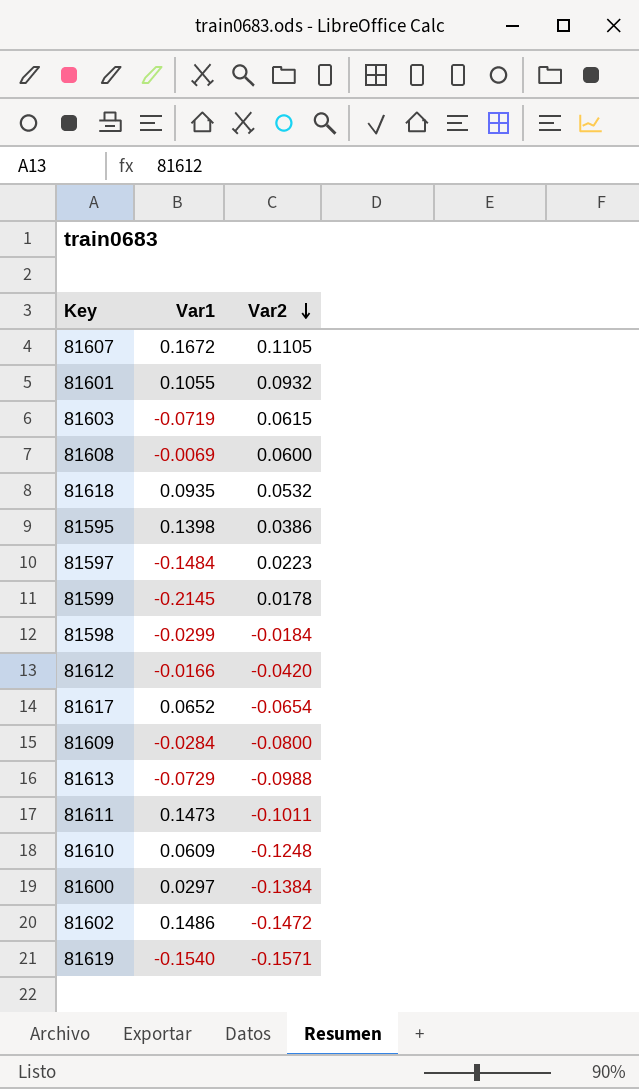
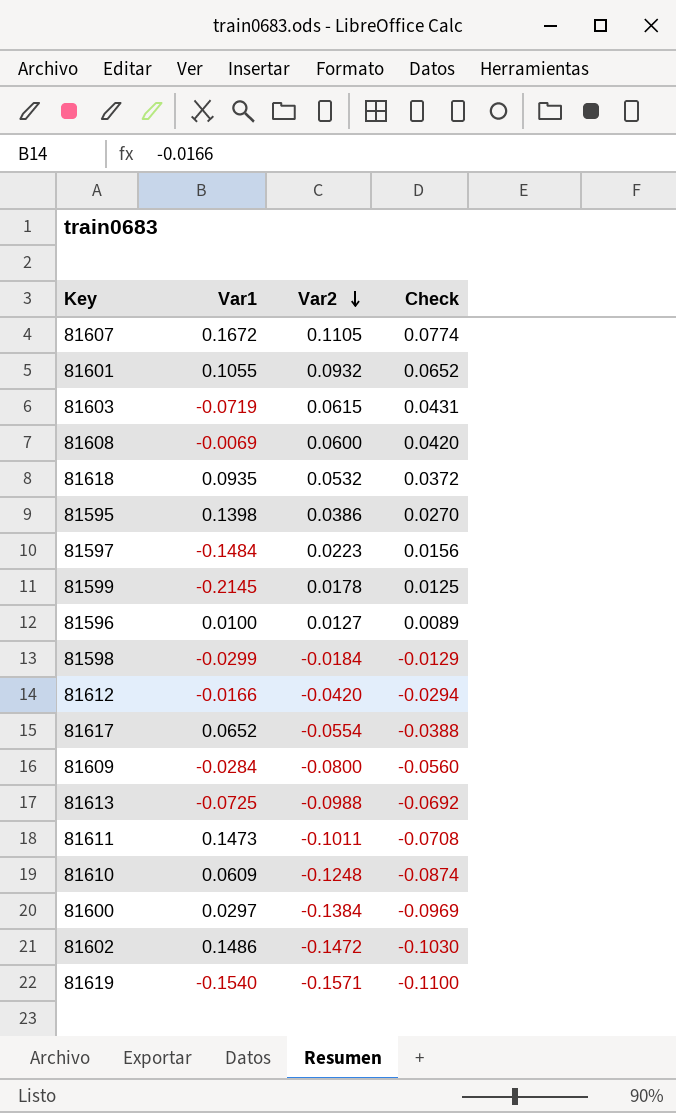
column Check | formula: none -> [Var2] * 0.7
row 81596: none -> 0.0100 | 0.0127 | 0.0089
81617 | Var2: -0.0654 -> -0.0554
81613 | Var1: -0.0729 -> -0.0725

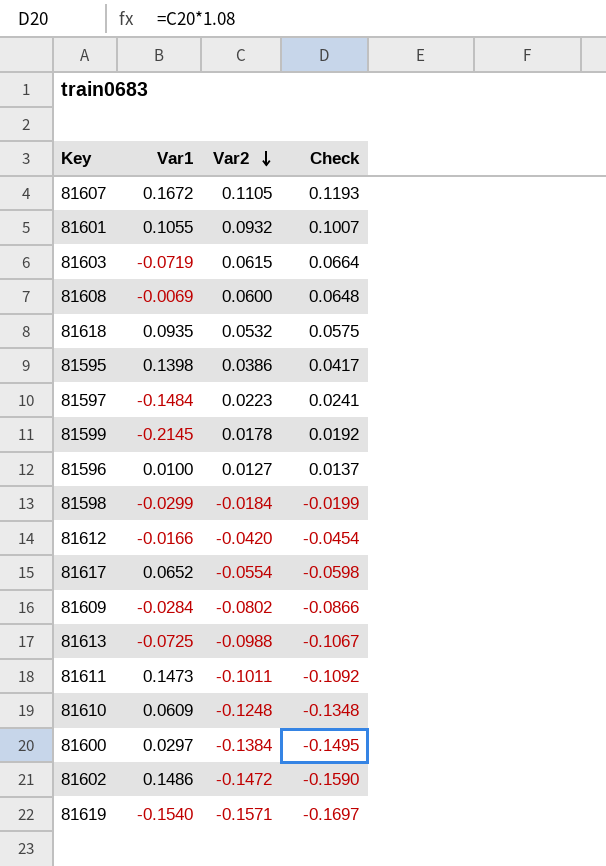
column Check | formula: [Var2] * 0.7 -> [Var2] * 1.08
81609 | Var2: -0.0800 -> -0.0802

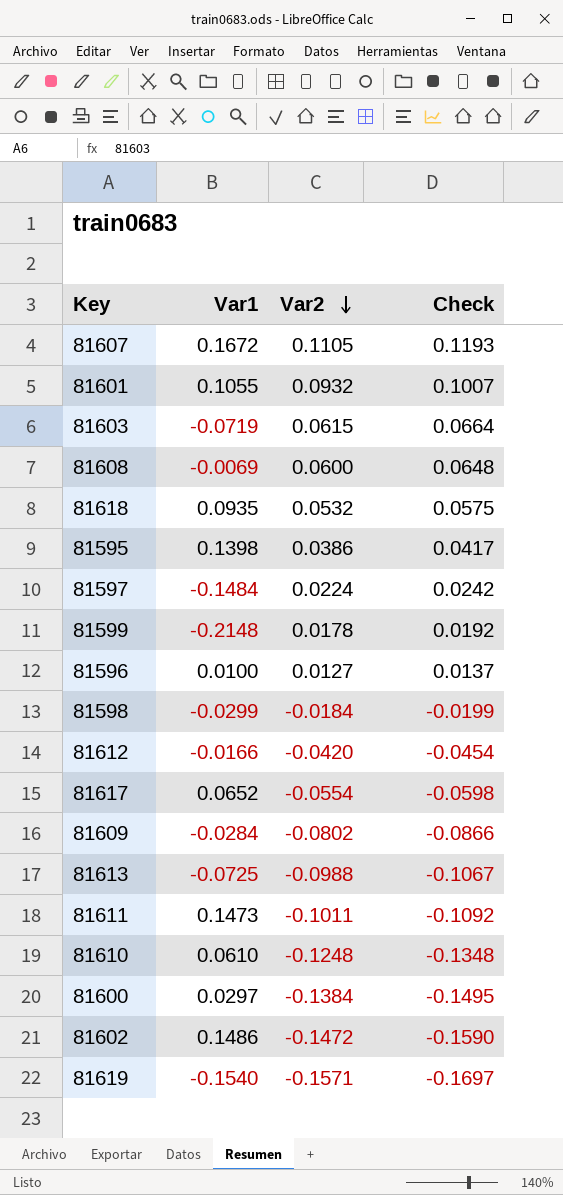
81597 | Var2: 0.0223 -> 0.0224
81597 | Check: 0.0241 -> 0.0242
81599 | Var1: -0.2145 -> -0.2148
81610 | Var1: 0.0609 -> 0.0610

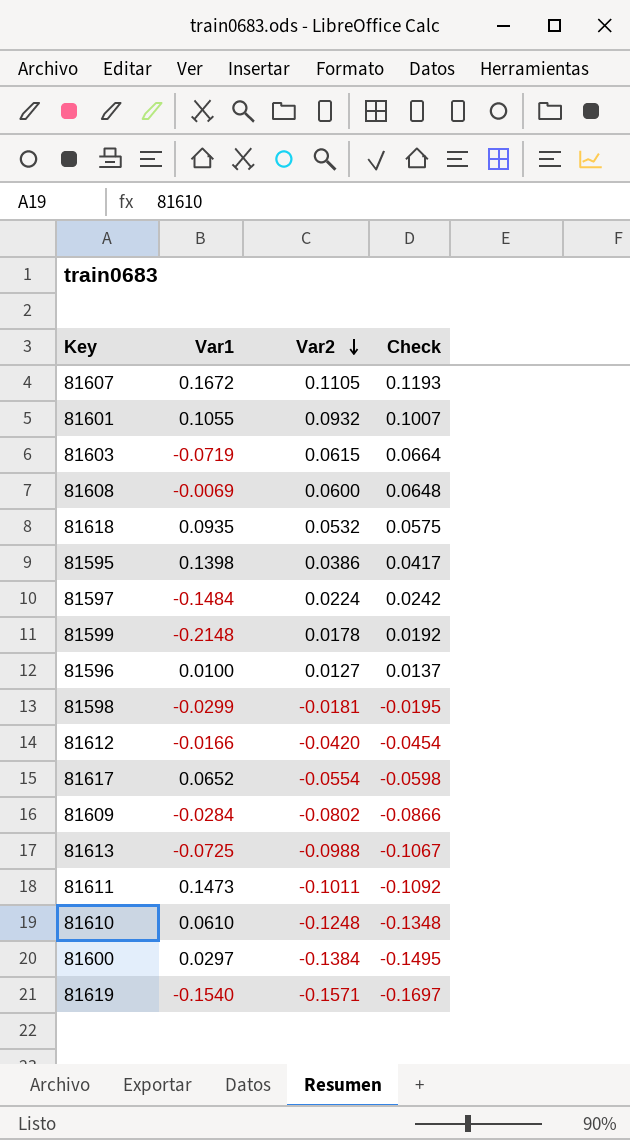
row 81602: 0.1486 | -0.1472 | -0.1590 -> none
81598 | Var2: -0.0184 -> -0.0181
81598 | Check: -0.0199 -> -0.0195

